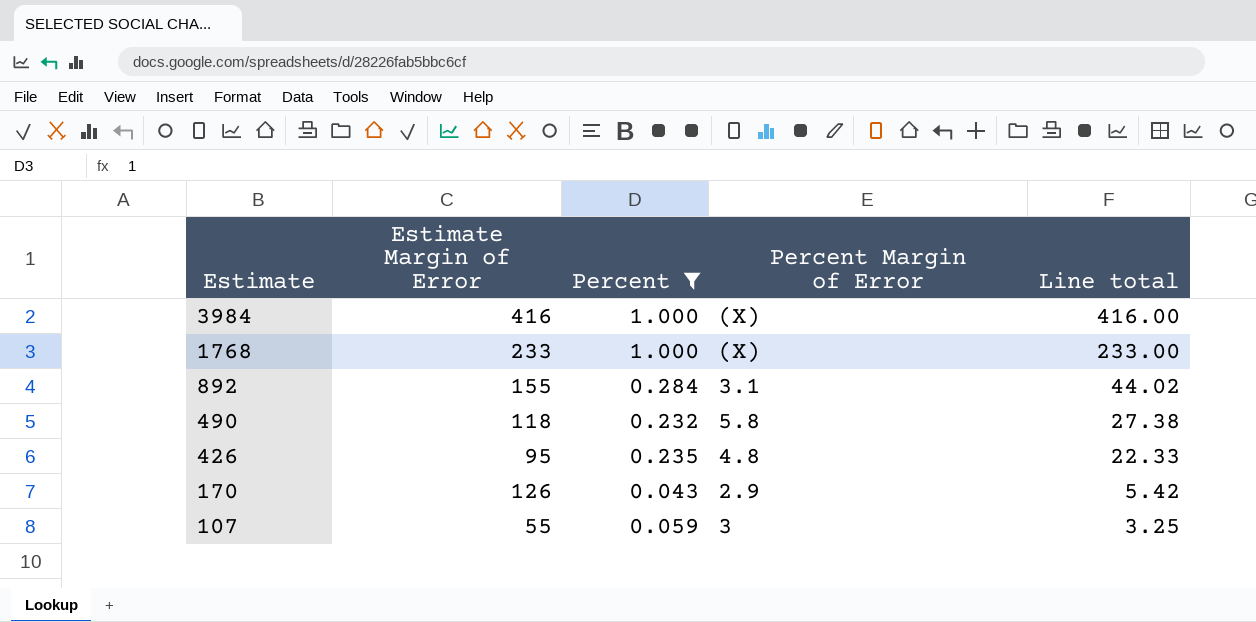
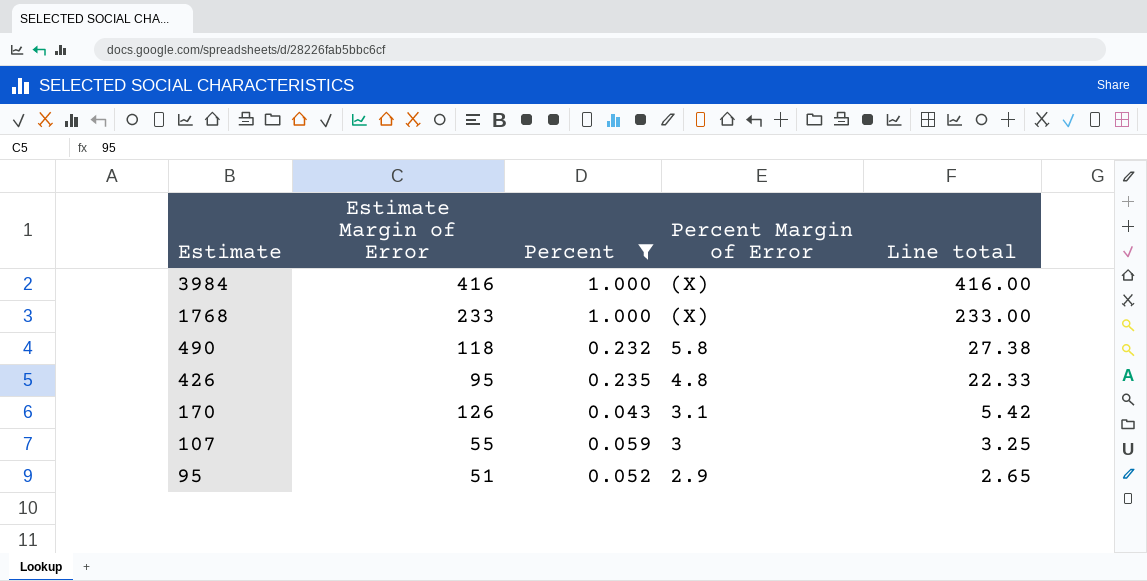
row 892: 155 | 0.284 | 3.1 | 44.02 -> none
170 | Percent Margin of Error: 2.9 -> 3.1
row 95: none -> 51 | 0.052 | 2.9 | 2.65

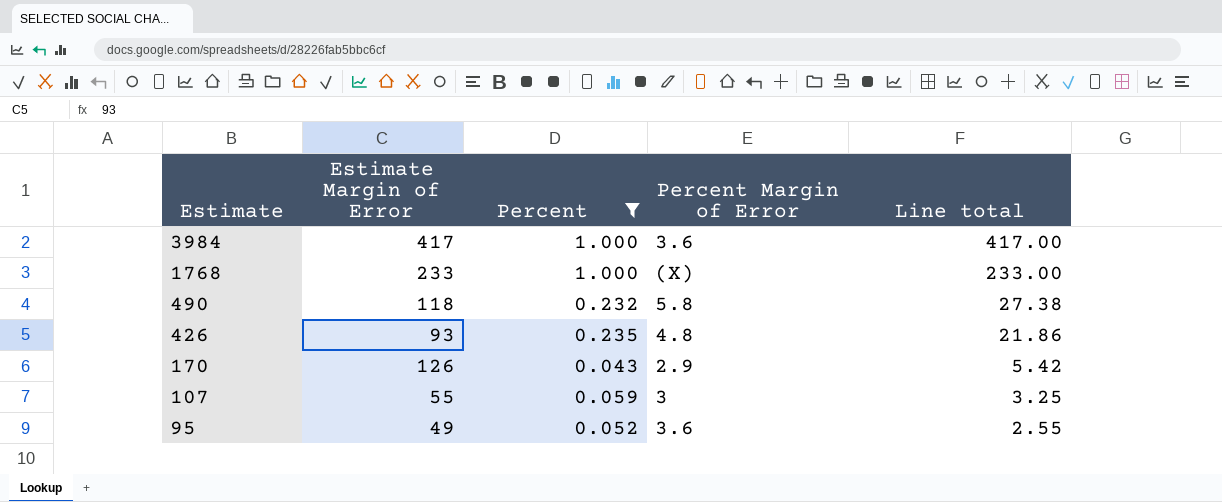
3984 | Estimate Margin of Error: 416 -> 417
3984 | Percent Margin of Error: (X) -> 3.6
3984 | Line total: 416.00 -> 417.00
426 | Estimate Margin of Error: 95 -> 93
426 | Line total: 22.33 -> 21.86
170 | Percent Margin of Error: 3.1 -> 2.9
95 | Estimate Margin of Error: 51 -> 49
95 | Percent Margin of Error: 2.9 -> 3.6
95 | Line total: 2.65 -> 2.55

